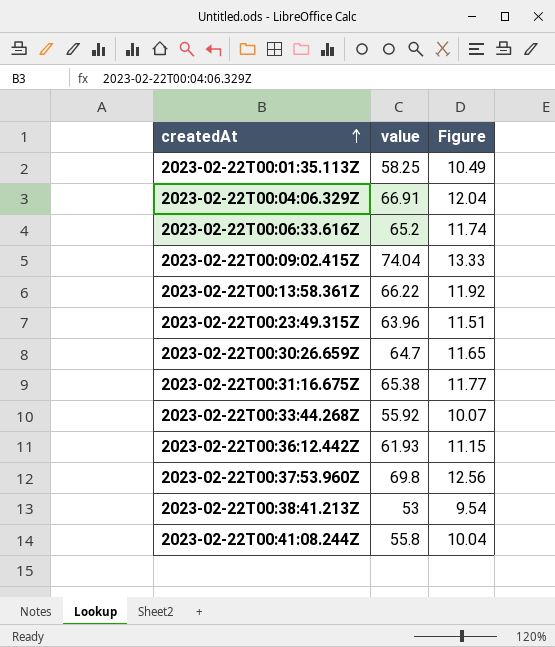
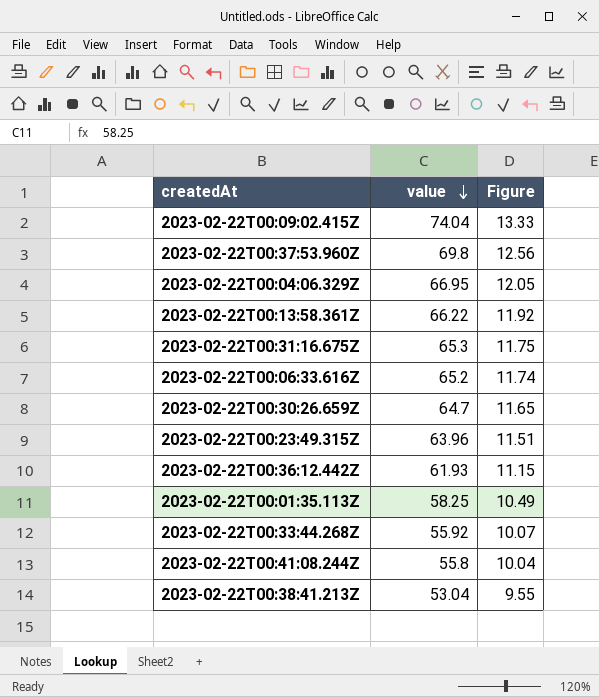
row order: createdAt ascending -> value descending
2023-02-22T00:04:06.329Z | value: 66.91 -> 66.95
2023-02-22T00:04:06.329Z | Figure: 12.04 -> 12.05
2023-02-22T00:31:16.675Z | value: 65.38 -> 65.3
2023-02-22T00:31:16.675Z | Figure: 11.77 -> 11.75
2023-02-22T00:38:41.213Z | value: 53 -> 53.04
2023-02-22T00:38:41.213Z | Figure: 9.54 -> 9.55

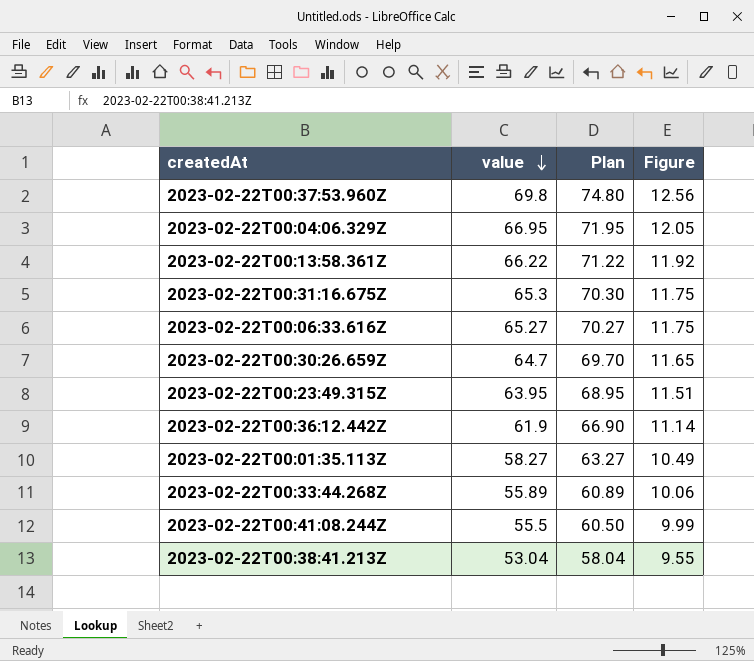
column Plan | formula: none -> [value] + 5
row 2023-02-22T00:09:02.415Z: 74.04 | 13.33 -> none
2023-02-22T00:06:33.616Z | value: 65.2 -> 65.27
2023-02-22T00:06:33.616Z | Figure: 11.74 -> 11.75
2023-02-22T00:23:49.315Z | value: 63.96 -> 63.95
2023-02-22T00:36:12.442Z | value: 61.93 -> 61.9
2023-02-22T00:36:12.442Z | Figure: 11.15 -> 11.14
2023-02-22T00:01:35.113Z | value: 58.25 -> 58.27
2023-02-22T00:33:44.268Z | value: 55.92 -> 55.89
2023-02-22T00:33:44.268Z | Figure: 10.07 -> 10.06
2023-02-22T00:41:08.244Z | value: 55.8 -> 55.5
2023-02-22T00:41:08.244Z | Figure: 10.04 -> 9.99

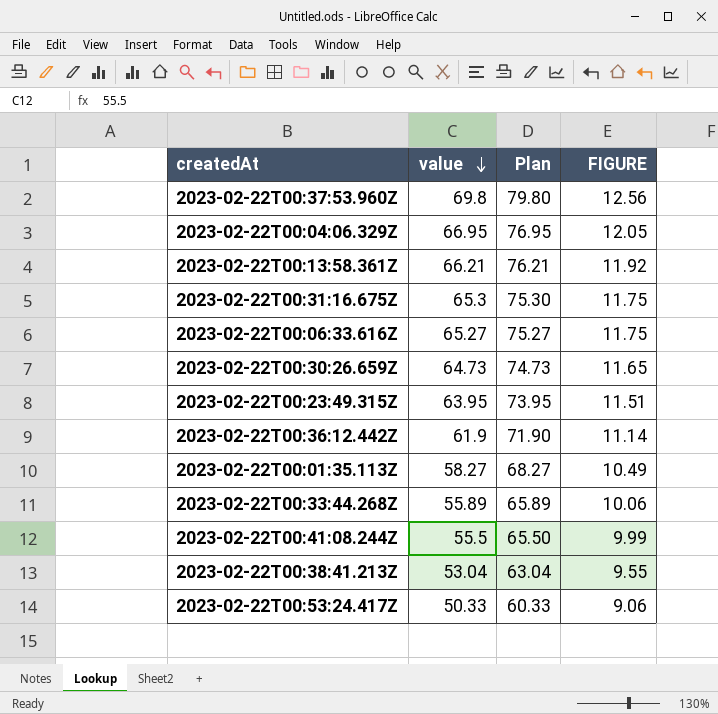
column Plan | formula: [value] + 5 -> [value] + 10
column name: Figure -> FIGURE
2023-02-22T00:13:58.361Z | value: 66.22 -> 66.21
2023-02-22T00:30:26.659Z | value: 64.7 -> 64.73
row 2023-02-22T00:53:24.417Z: none -> 50.33 | 60.33 | 9.06

